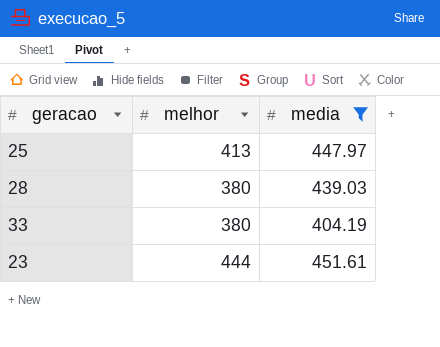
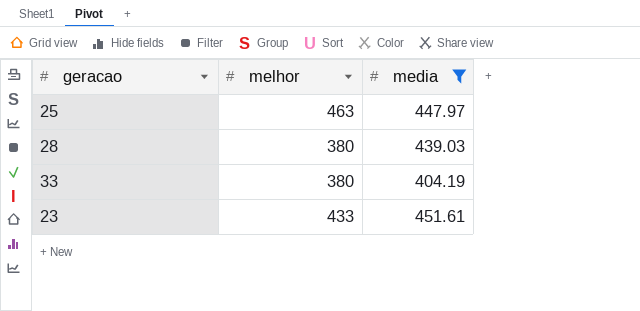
25 | melhor: 413 -> 463
23 | melhor: 444 -> 433

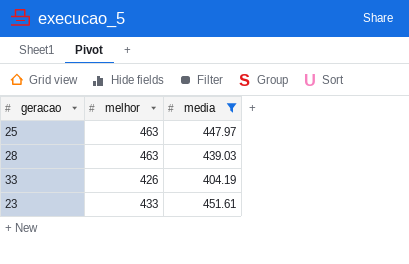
28 | melhor: 380 -> 463
33 | melhor: 380 -> 426

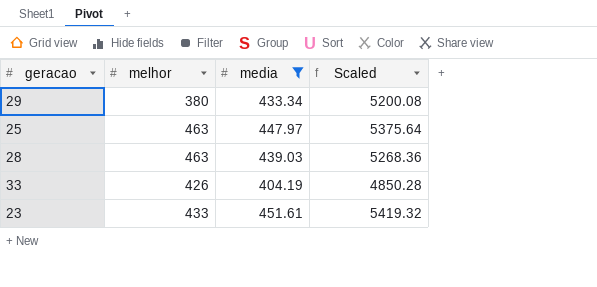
column Scaled | formula: none -> [media] * 12
row 29: none -> 380 | 433.34 | 5200.08

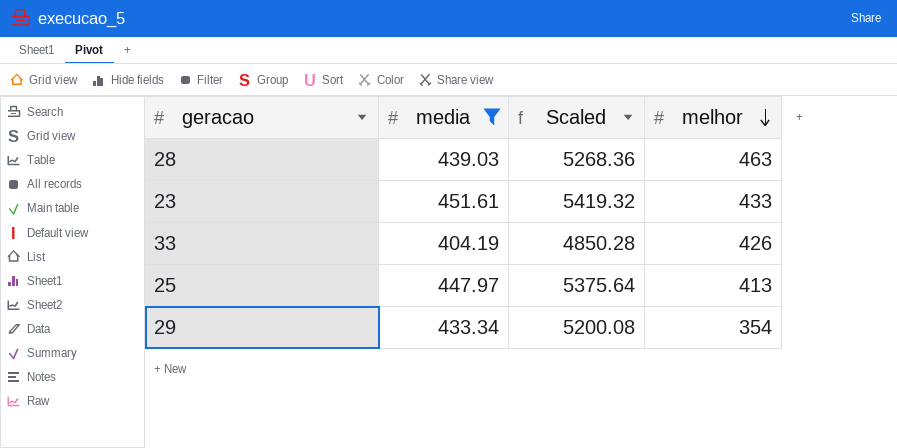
row order: none -> melhor descending
column melhor | position: 2 -> 4
25 | melhor: 463 -> 413
29 | melhor: 380 -> 354

